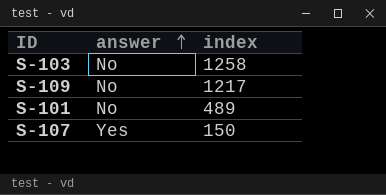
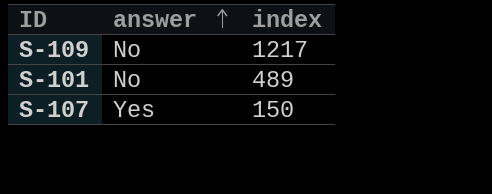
row S-103: No | 1258 -> none

